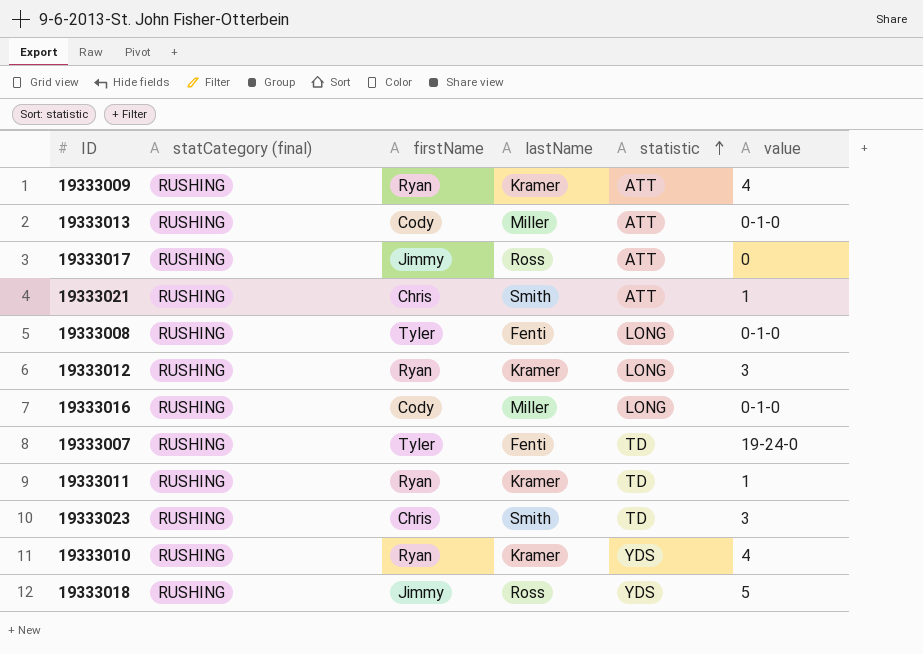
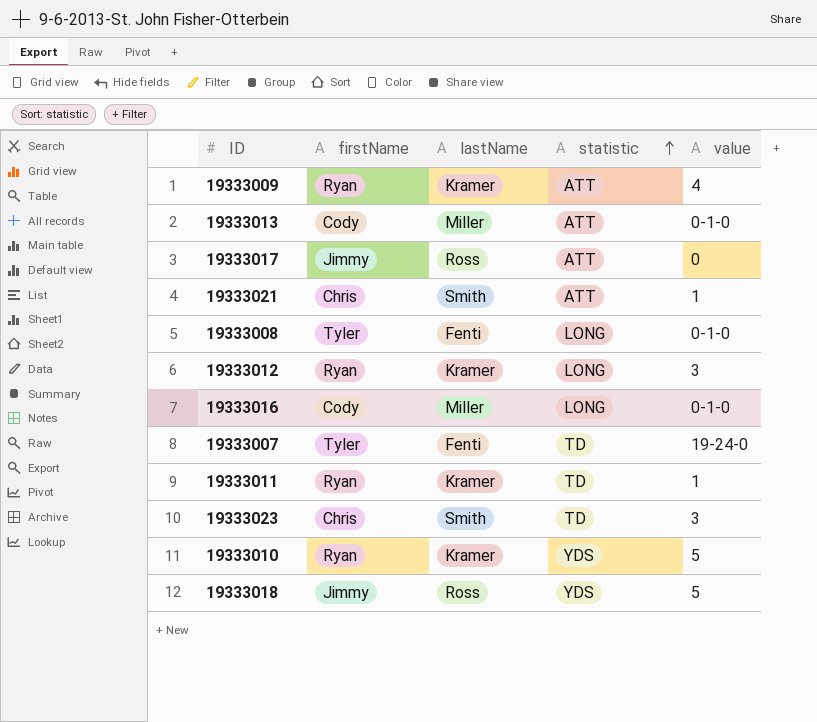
column statCategory (final) | position: 2 -> none
19333010 | value: 4 -> 5

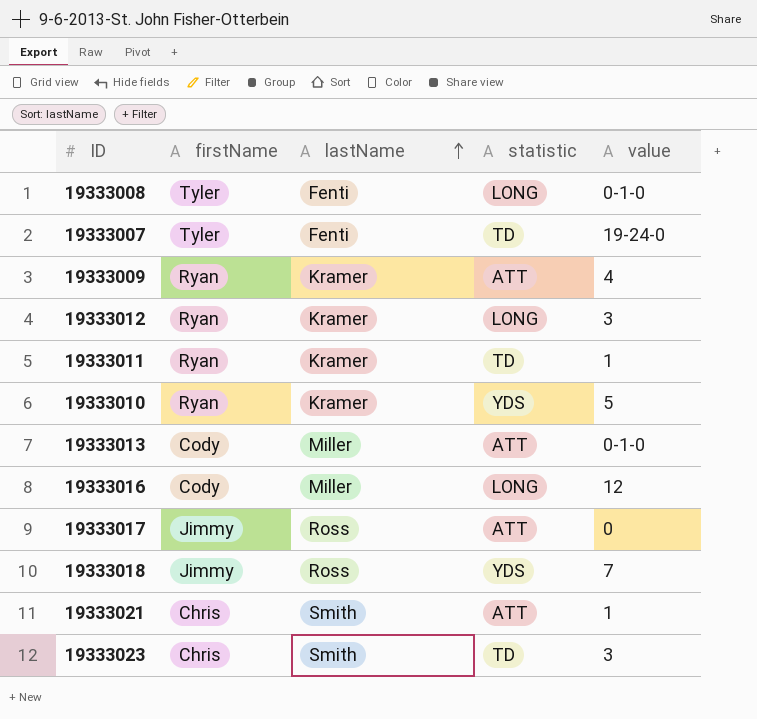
row order: statistic ascending -> lastName ascending
19333016 | value: 0-1-0 -> 12
19333018 | value: 5 -> 7

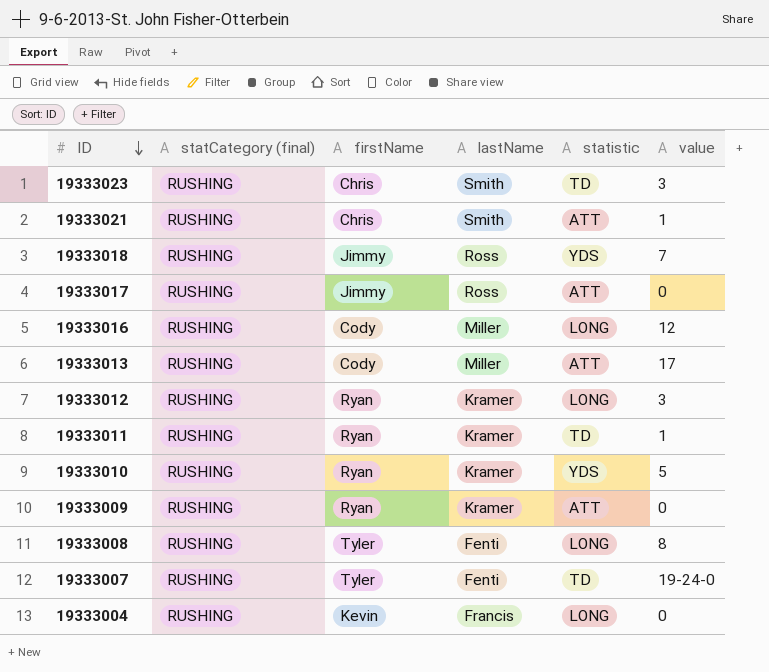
row order: lastName ascending -> ID descending
column statCategory (final) | position: none -> 2
19333013 | value: 0-1-0 -> 17
19333009 | value: 4 -> 0
19333008 | value: 0-1-0 -> 8
row 19333004: none -> RUSHING | Kevin | Francis | LONG | 0

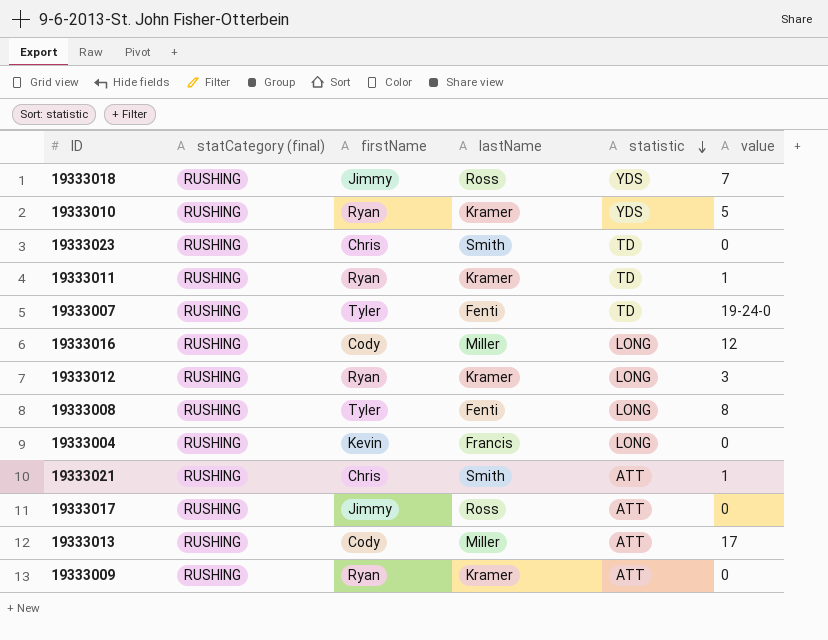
row order: ID descending -> statistic descending
19333023 | value: 3 -> 0

